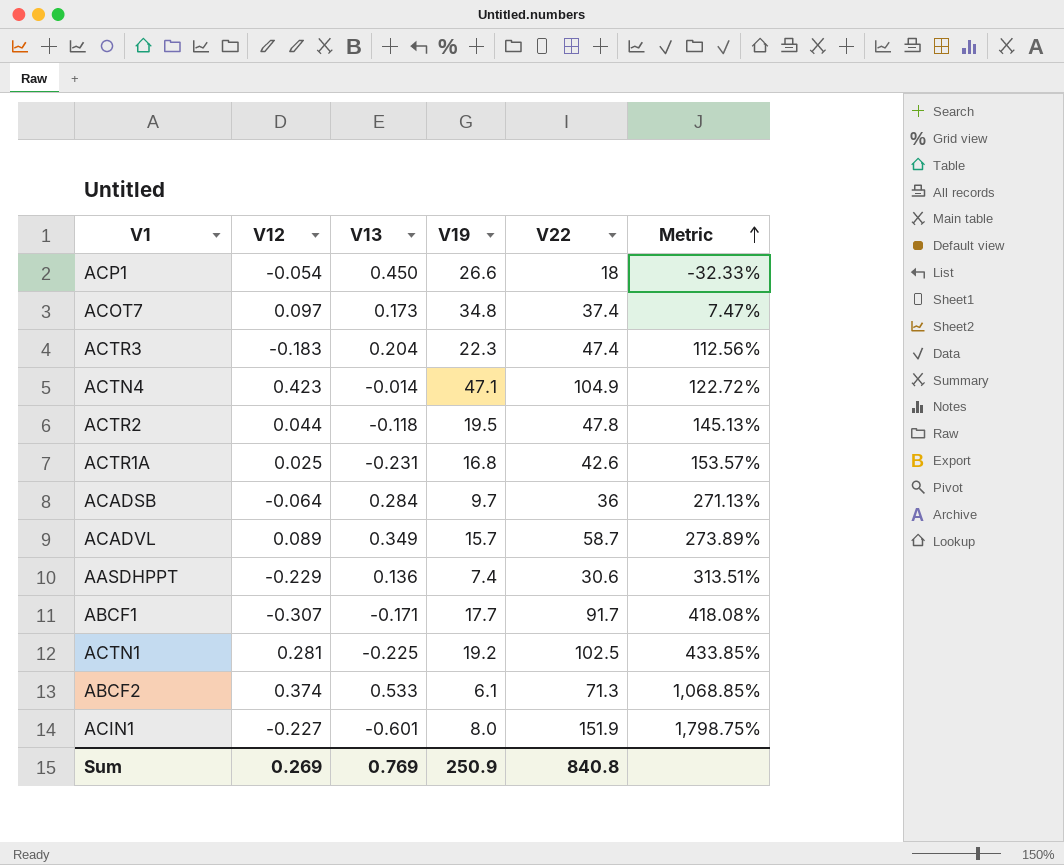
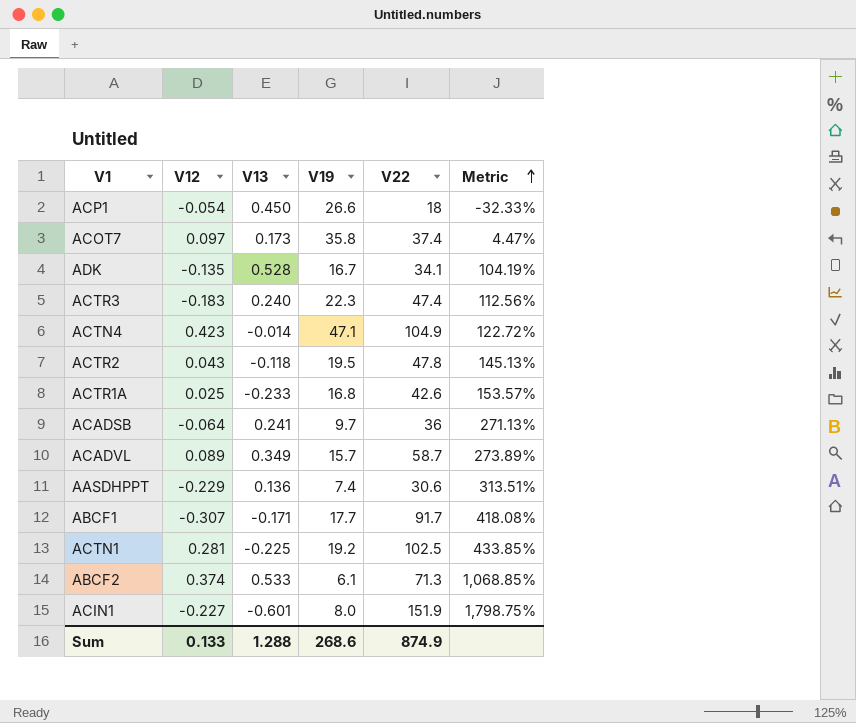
ACOT7 | V19: 34.8 -> 35.8
ACOT7 | Metric: 7.47% -> 4.47%
row ADK: none -> -0.135 | 0.528 | 16.7 | 34.1 | 104.19%
ACTR3 | V13: 0.204 -> 0.240
ACTR2 | V12: 0.044 -> 0.043
ACTR1A | V13: -0.231 -> -0.233
ACADSB | V13: 0.284 -> 0.241
Sum | V12: 0.269 -> 0.133
Sum | V13: 0.769 -> 1.288
Sum | V19: 250.9 -> 268.6
Sum | V22: 840.8 -> 874.9

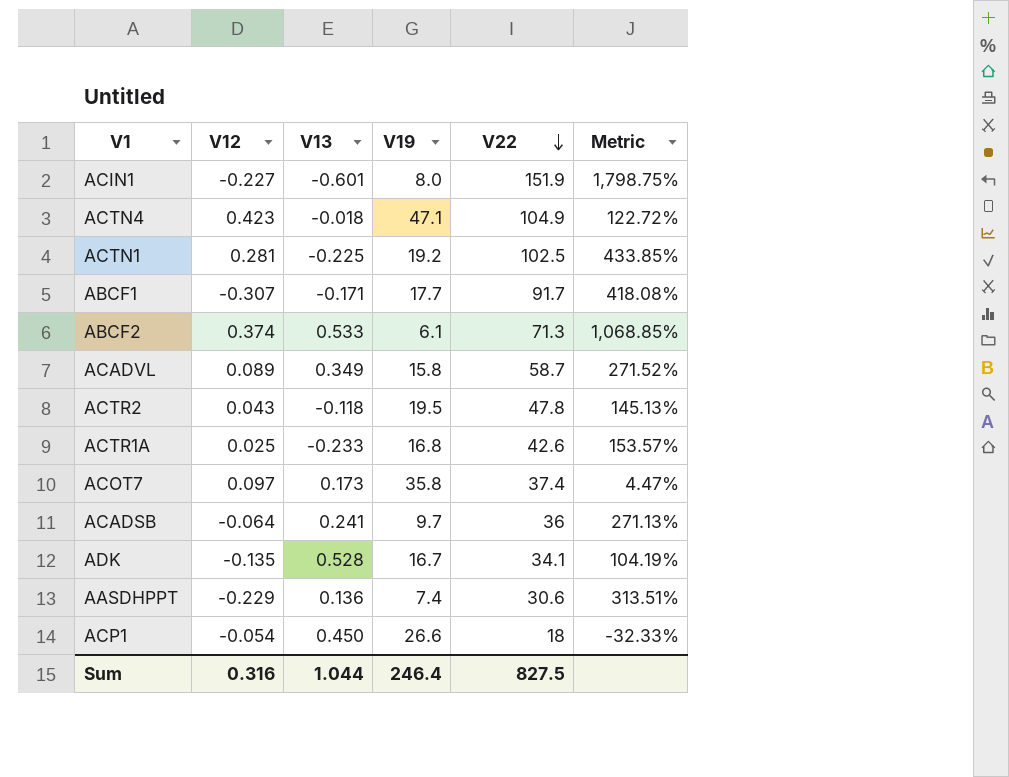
row order: Metric ascending -> V22 descending
row ACTR3: -0.183 | 0.240 | 22.3 | 47.4 | 112.56% -> none
ACTN4 | V13: -0.014 -> -0.018
ACADVL | V19: 15.7 -> 15.8
ACADVL | Metric: 273.89% -> 271.52%
Sum | V12: 0.133 -> 0.316
Sum | V13: 1.288 -> 1.044
Sum | V19: 268.6 -> 246.4
Sum | V22: 874.9 -> 827.5

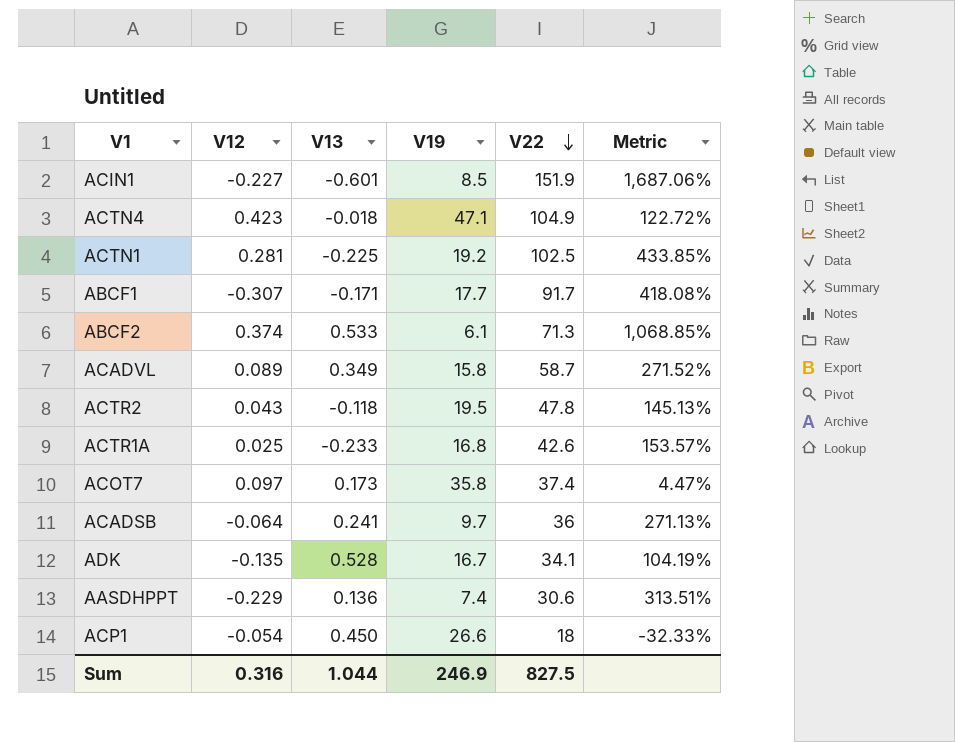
ACIN1 | V19: 8.0 -> 8.5
ACIN1 | Metric: 1,798.75% -> 1,687.06%
Sum | V19: 246.4 -> 246.9

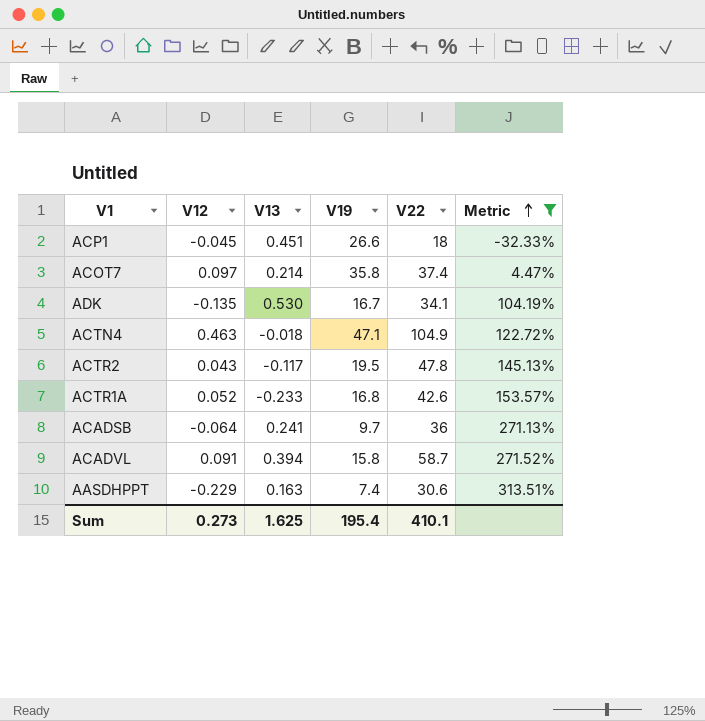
filter: none -> Metric <= 313.51%
row order: V22 descending -> Metric ascending
ACP1 | V12: -0.054 -> -0.045
ACP1 | V13: 0.450 -> 0.451
ACOT7 | V13: 0.173 -> 0.214
ADK | V13: 0.528 -> 0.530
ACTN4 | V12: 0.423 -> 0.463
ACTR2 | V13: -0.118 -> -0.117
ACTR1A | V12: 0.025 -> 0.052
ACADVL | V12: 0.089 -> 0.091
ACADVL | V13: 0.349 -> 0.394
AASDHPPT | V13: 0.136 -> 0.163
Sum | V12: 0.316 -> 0.273
Sum | V13: 1.044 -> 1.625
Sum | V19: 246.9 -> 195.4
Sum | V22: 827.5 -> 410.1

